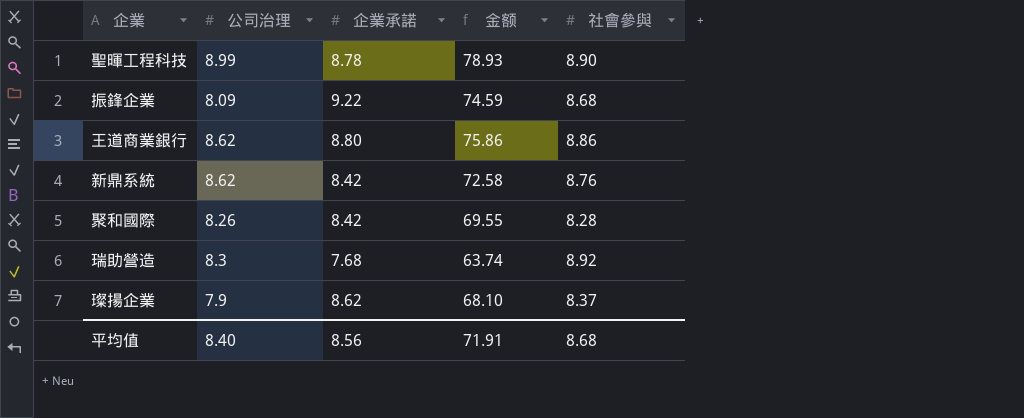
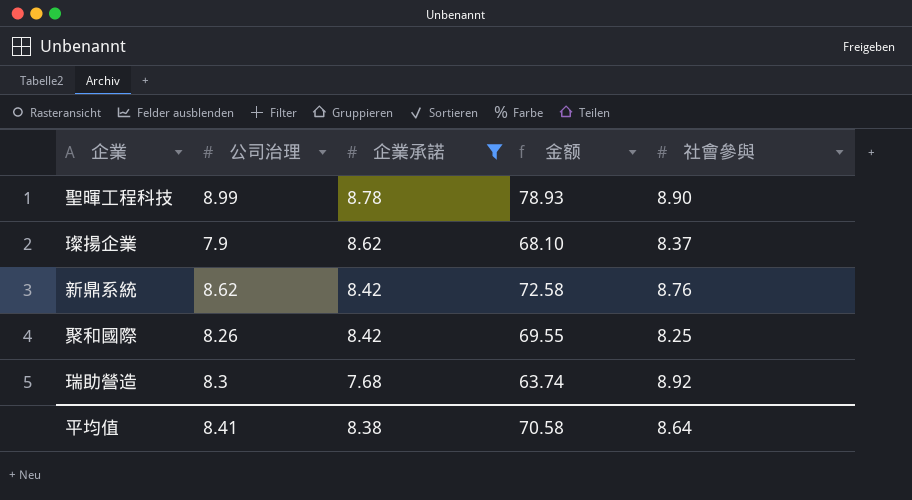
filter: none -> 企業承諾 <= 8.78
row order: none -> 企業承諾 descending
聚和國際 | 社會參與: 8.28 -> 8.25
平均值 | 公司治理: 8.40 -> 8.41
平均值 | 企業承諾: 8.56 -> 8.38
平均值 | 金额: 71.91 -> 70.58
平均值 | 社會參與: 8.68 -> 8.64

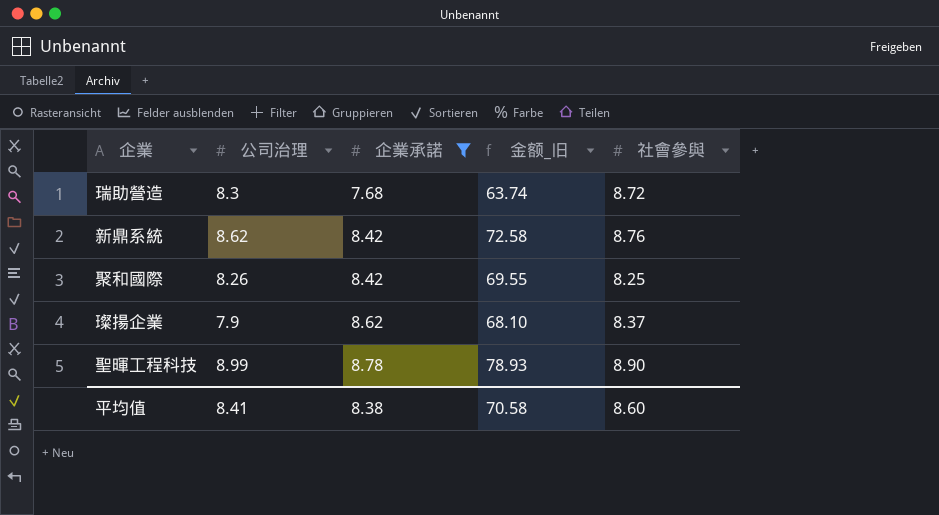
row order: 企業承諾 descending -> 企業承諾 ascending
column name: 金额 -> 金额_旧
瑞助營造 | 社會參與: 8.92 -> 8.72
平均值 | 社會參與: 8.64 -> 8.60

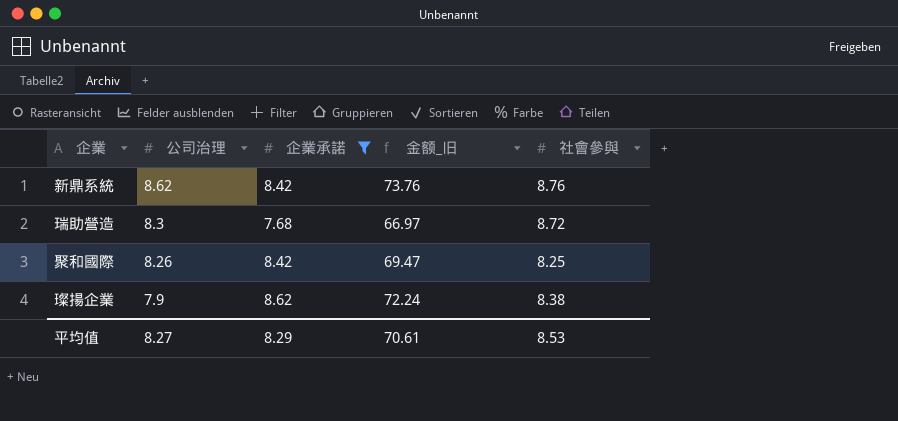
row order: 企業承諾 ascending -> 公司治理 descending
column 金额_旧 | formula: [公司治理] * [企業承諾] -> [企業承諾] * [社會參與]
row 聖暉工程科技: 8.99 | 8.78 | 78.93 | 8.90 -> none
璨揚企業 | 社會參與: 8.37 -> 8.38
平均值 | 公司治理: 8.41 -> 8.27
平均值 | 企業承諾: 8.38 -> 8.29
平均值 | 金额_旧: 70.58 -> 70.61
平均值 | 社會參與: 8.60 -> 8.53

